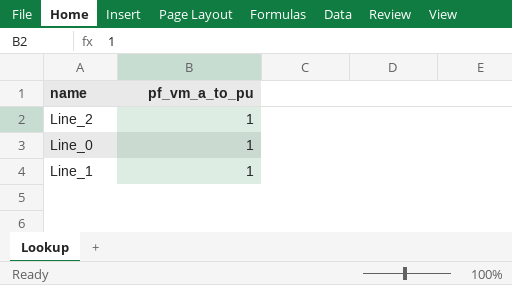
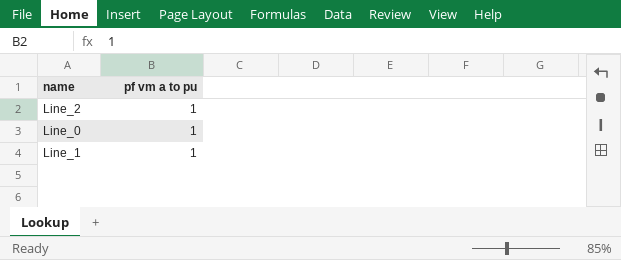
column name: pf_vm_a_to_pu -> pf vm a to pu

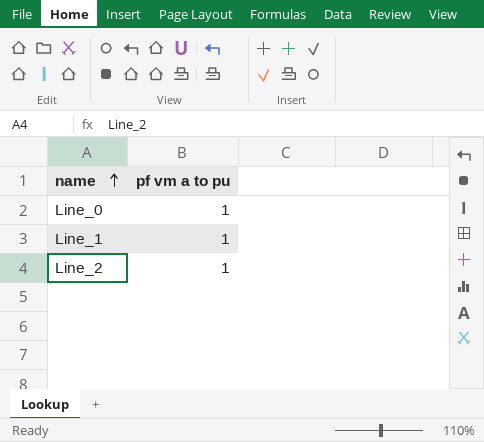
row order: none -> name ascending

